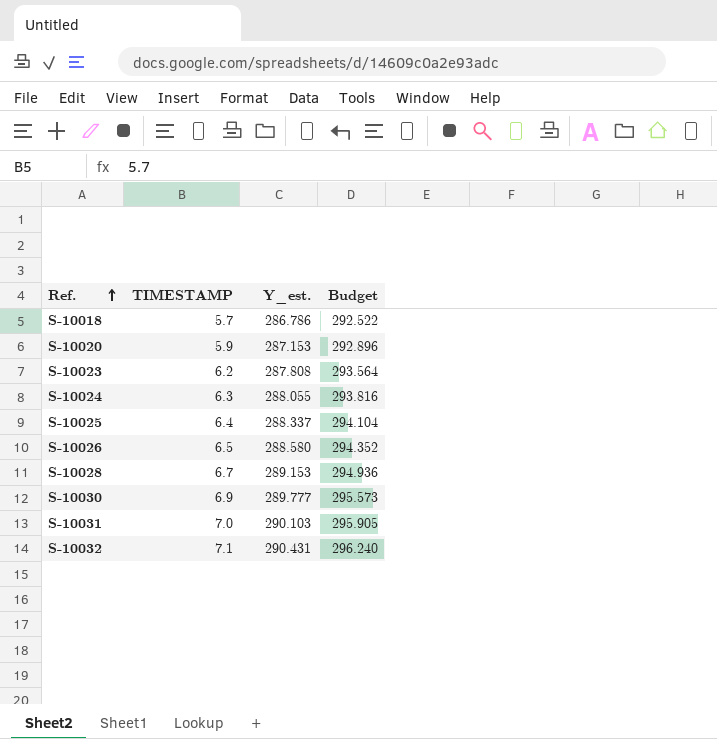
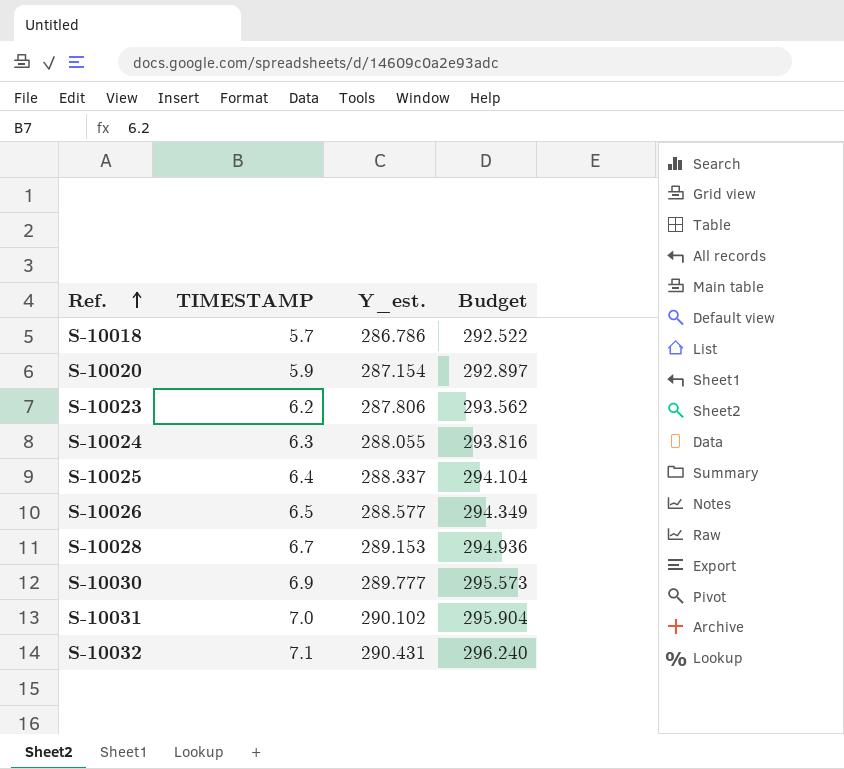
S-10020 | Y_est.: 287.153 -> 287.154
S-10020 | Budget: 292.896 -> 292.897
S-10023 | Y_est.: 287.808 -> 287.806
S-10023 | Budget: 293.564 -> 293.562
S-10026 | Y_est.: 288.580 -> 288.577
S-10026 | Budget: 294.352 -> 294.349
S-10031 | Y_est.: 290.103 -> 290.102
S-10031 | Budget: 295.905 -> 295.904

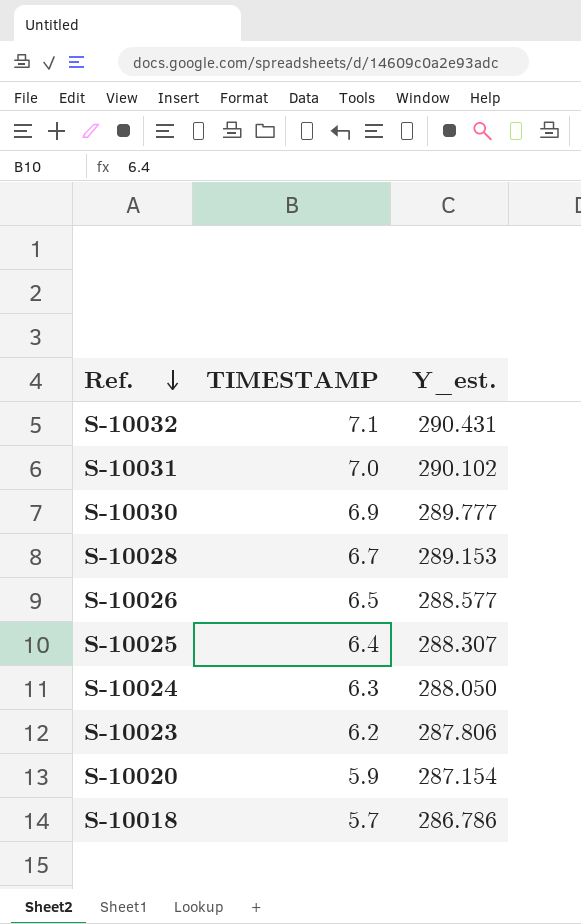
row order: Ref. ascending -> Ref. descending
column Budget | formula: [Y_est.] * 1.02 -> none
S-10025 | Y_est.: 288.337 -> 288.307
S-10024 | Y_est.: 288.055 -> 288.050

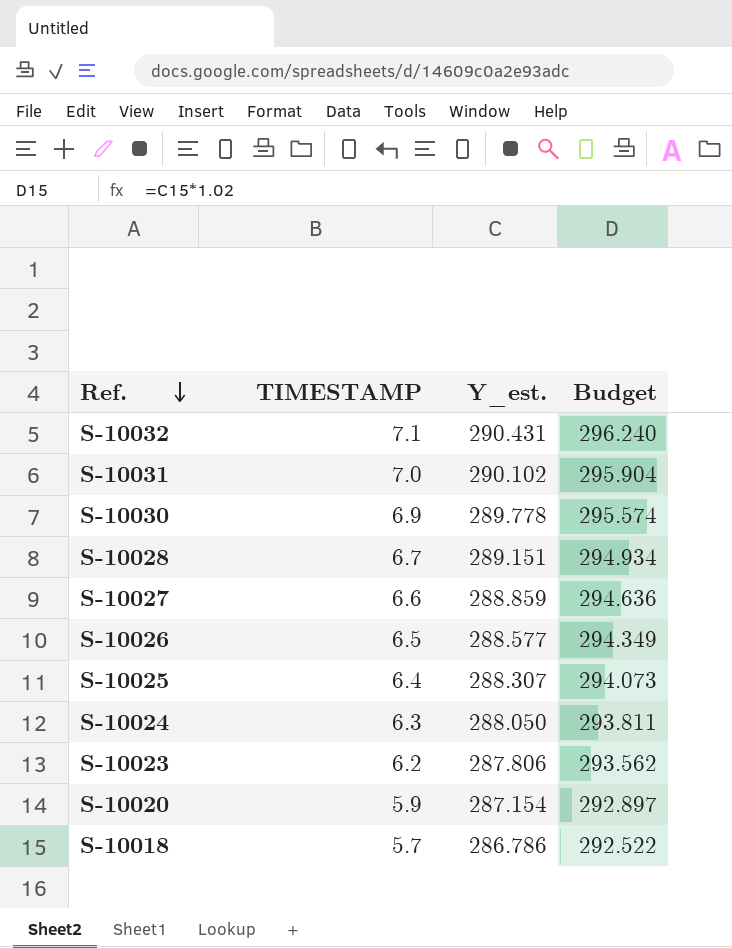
column Budget | formula: none -> [Y_est.] * 1.02
S-10030 | Y_est.: 289.777 -> 289.778
S-10028 | Y_est.: 289.153 -> 289.151
row S-10027: none -> 6.6 | 288.859 | 294.636

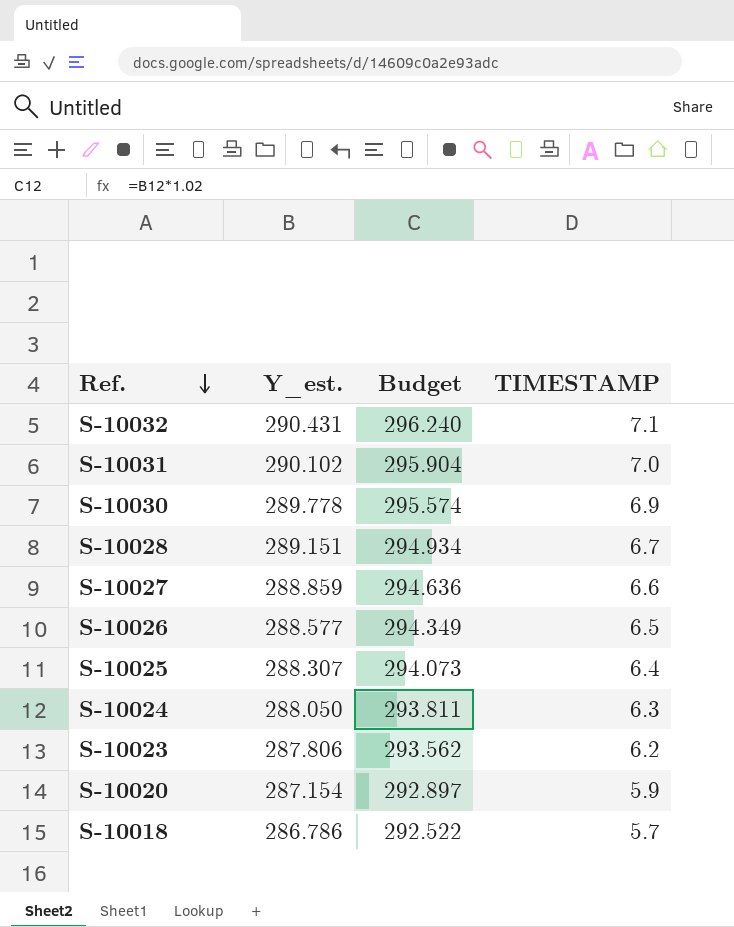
column TIMESTAMP | position: 2 -> 4

